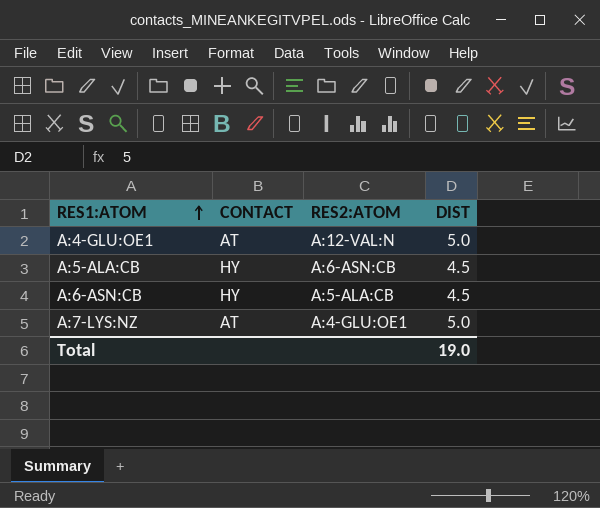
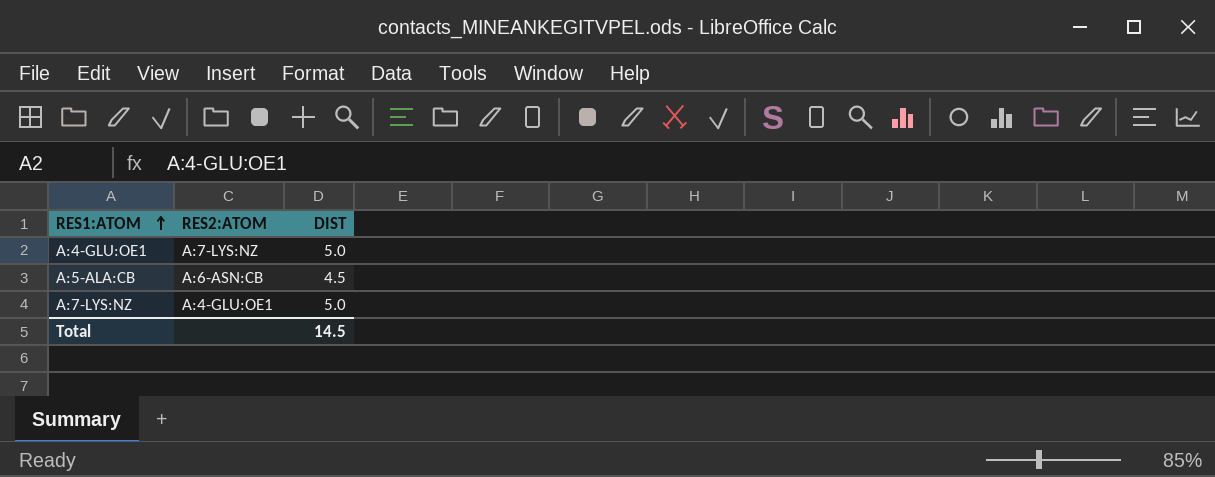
column CONTACT | position: 2 -> none
row A:6-ASN:CB: HY | A:5-ALA:CB | 4.5 -> none
A:4-GLU:OE1 | RES2:ATOM: A:12-VAL:N -> A:7-LYS:NZ
Total | DIST: 19.0 -> 14.5

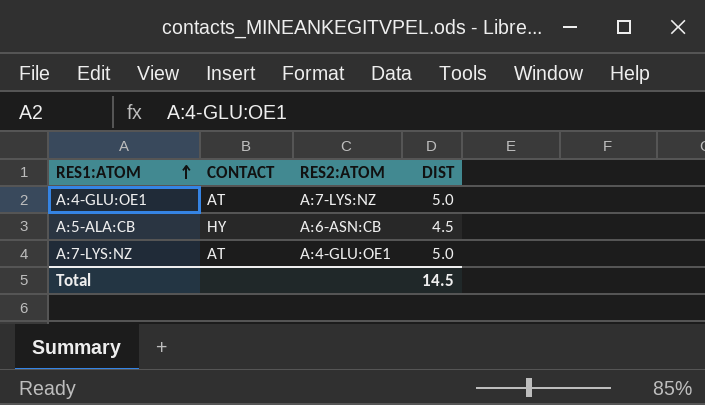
column CONTACT | position: none -> 2

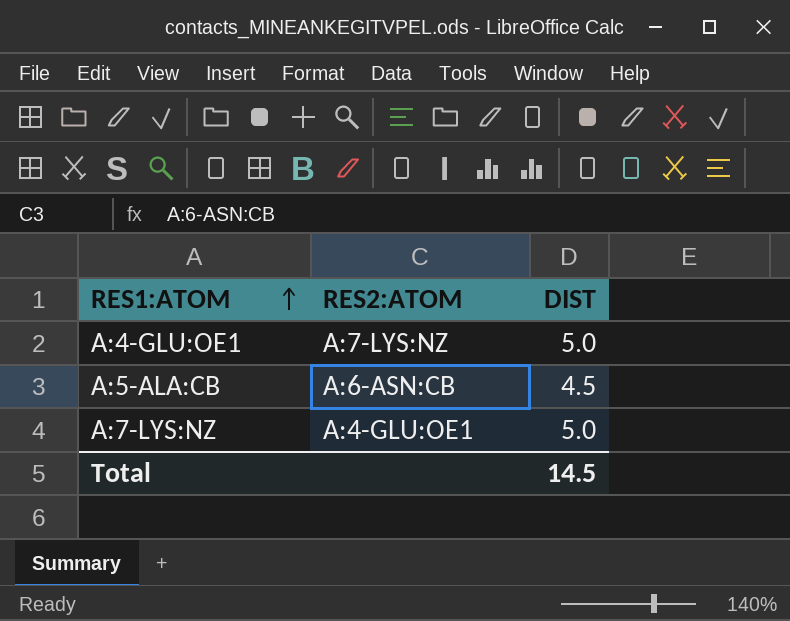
column CONTACT | position: 2 -> none

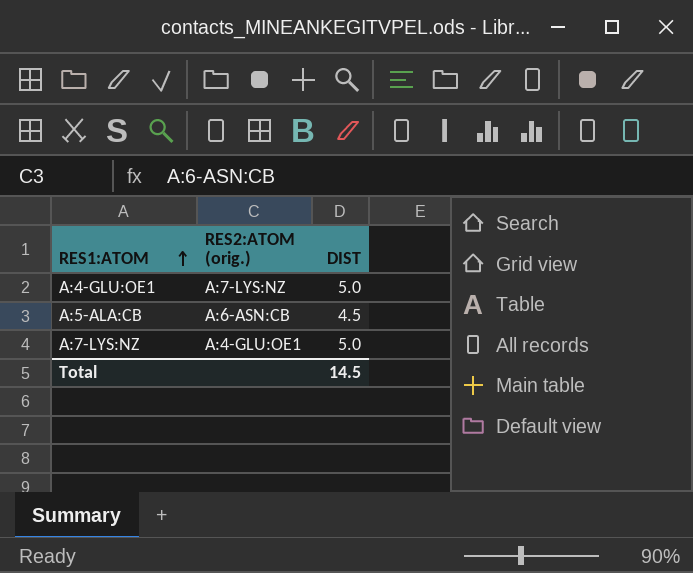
column name: RES2:ATOM -> RES2:ATOM (orig.)

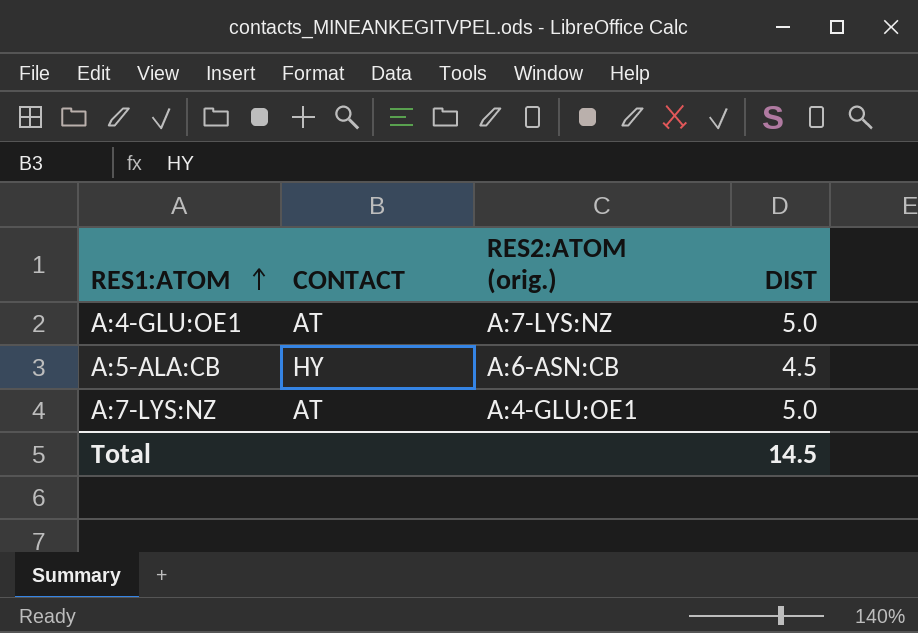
column CONTACT | position: none -> 2

